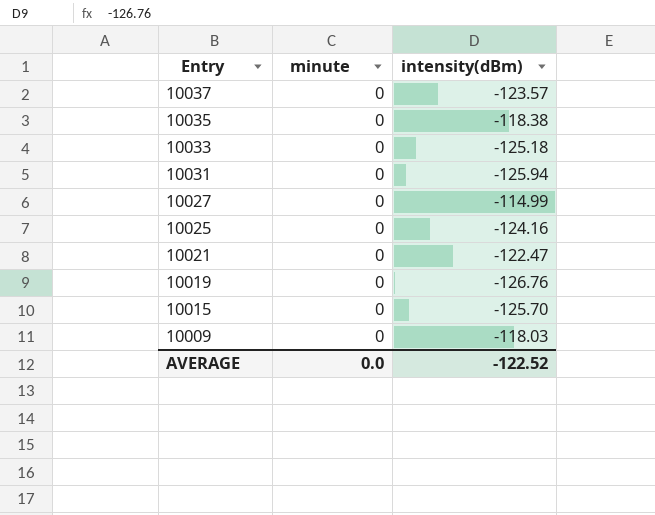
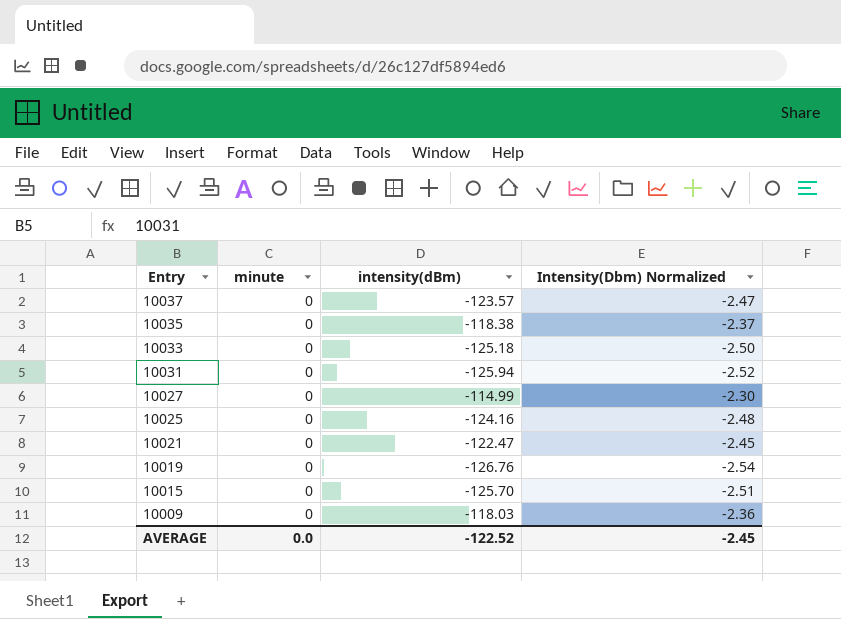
column Intensity(Dbm) Normalized | formula: none -> [intensity(dBm)] * 0.02

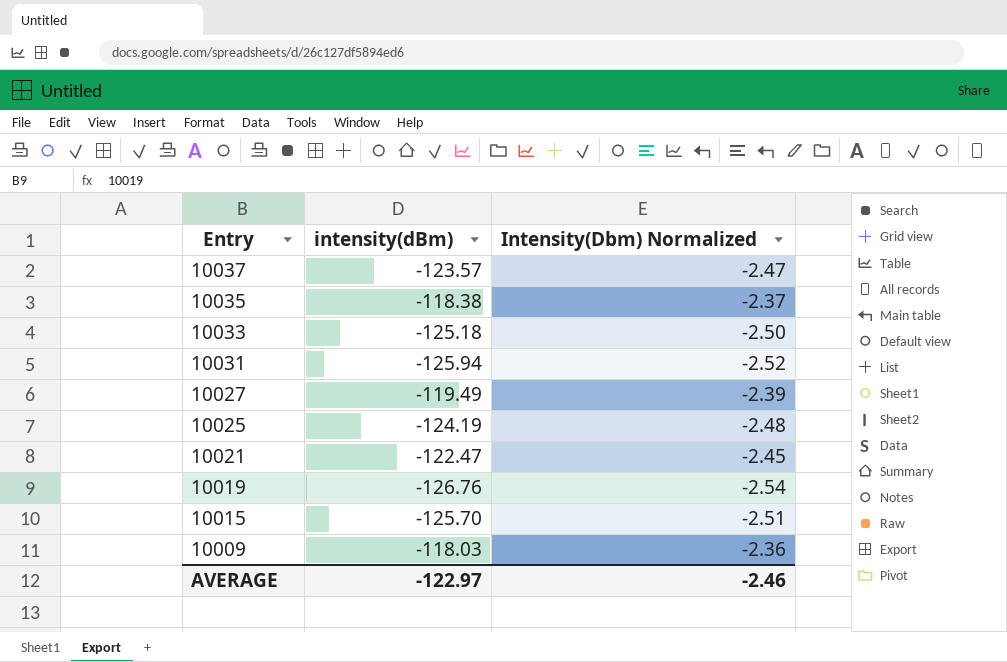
column minute | position: 2 -> none
10027 | intensity(dBm): -114.99 -> -119.49
10027 | Intensity(Dbm) Normalized: -2.30 -> -2.39
10025 | intensity(dBm): -124.16 -> -124.19
AVERAGE | intensity(dBm): -122.52 -> -122.97
AVERAGE | Intensity(Dbm) Normalized: -2.45 -> -2.46

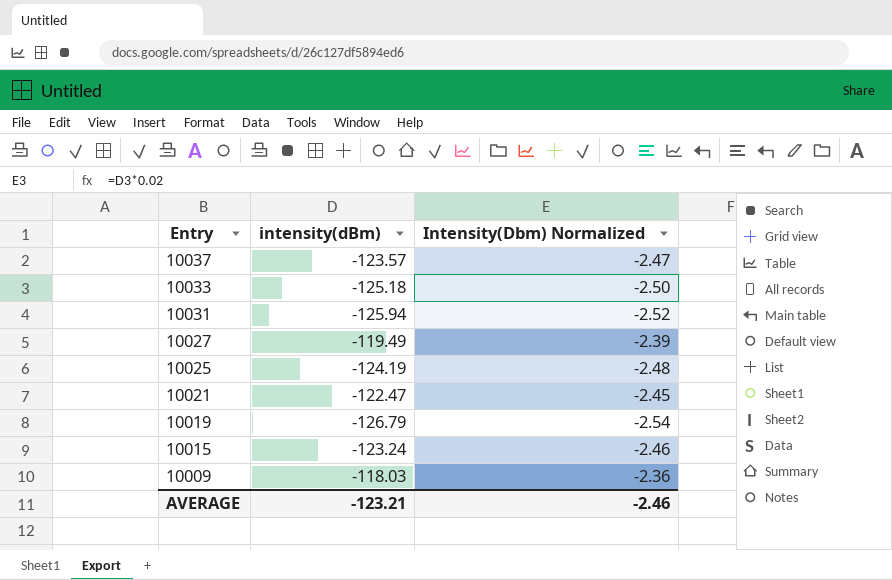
row 10035: -118.38 | -2.37 -> none
10019 | intensity(dBm): -126.76 -> -126.79
10015 | intensity(dBm): -125.70 -> -123.24
10015 | Intensity(Dbm) Normalized: -2.51 -> -2.46
AVERAGE | intensity(dBm): -122.97 -> -123.21

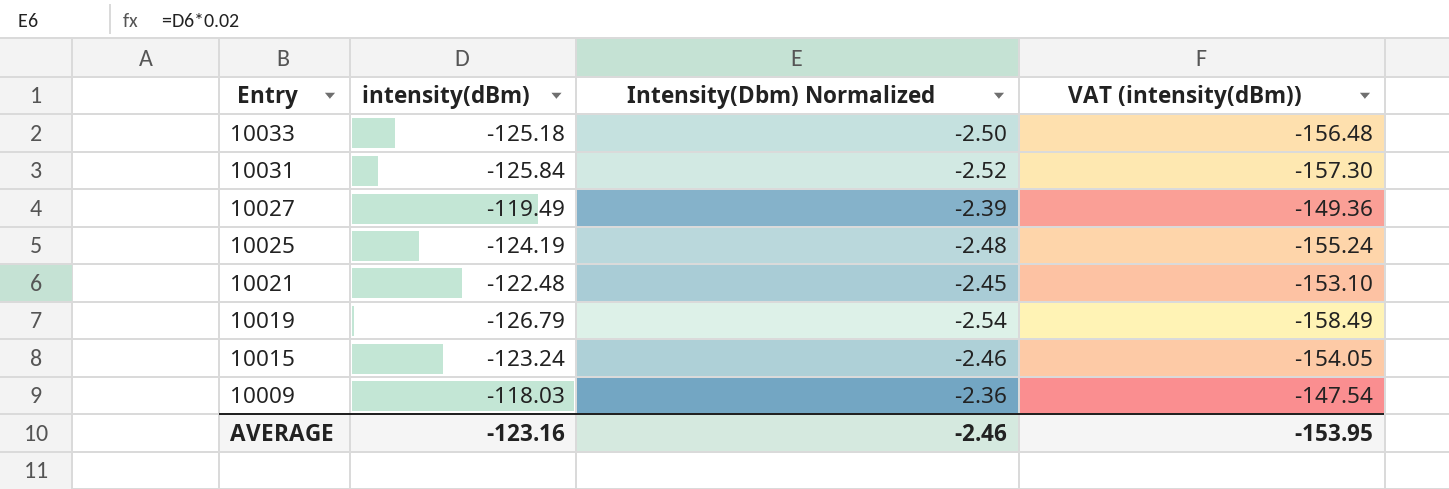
column VAT (intensity(dBm)) | formula: none -> [intensity(dBm)] * 1.25
row 10037: -123.57 | -2.47 -> none
10031 | intensity(dBm): -125.94 -> -125.84
10021 | intensity(dBm): -122.47 -> -122.48
AVERAGE | intensity(dBm): -123.21 -> -123.16

